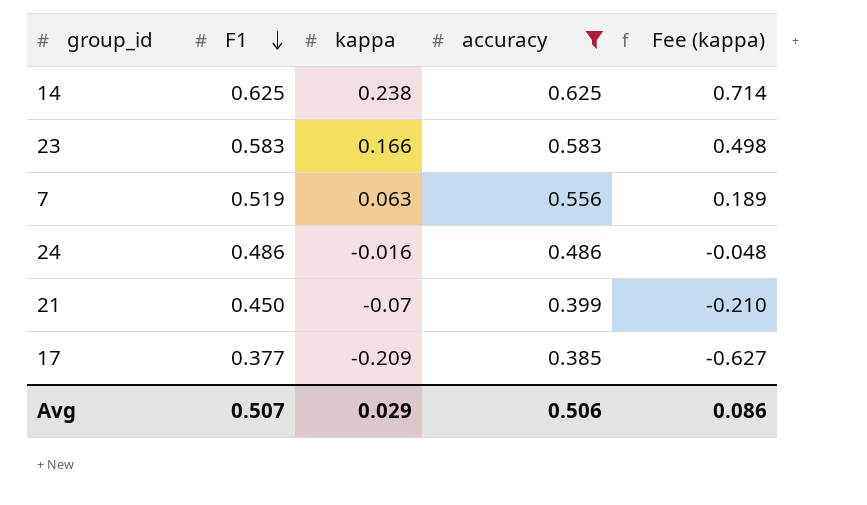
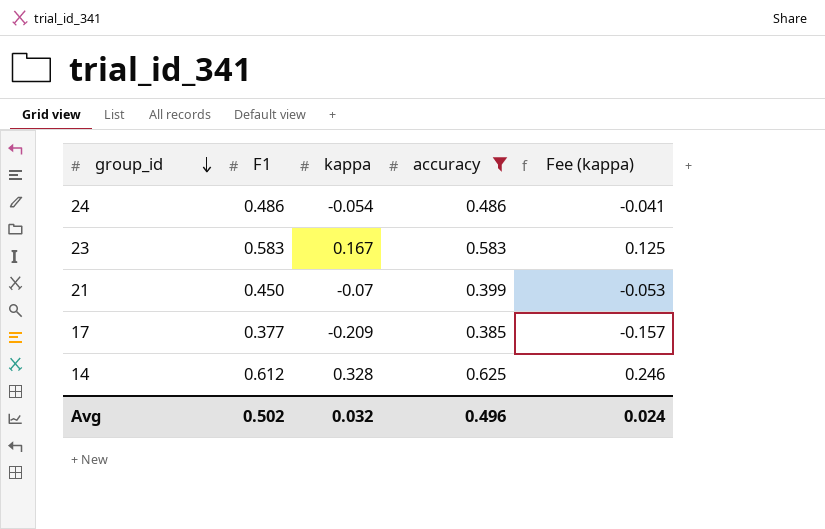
row order: F1 descending -> group_id descending
column Fee (kappa) | formula: [kappa] * 3 -> [kappa] * 0.75
row 7: 0.519 | 0.063 | 0.556 | 0.189 -> none
24 | kappa: -0.016 -> -0.054
23 | kappa: 0.166 -> 0.167
14 | F1: 0.625 -> 0.612
14 | kappa: 0.238 -> 0.328
Avg | F1: 0.507 -> 0.502
Avg | kappa: 0.029 -> 0.032
Avg | accuracy: 0.506 -> 0.496
Avg | Fee (kappa): 0.086 -> 0.024

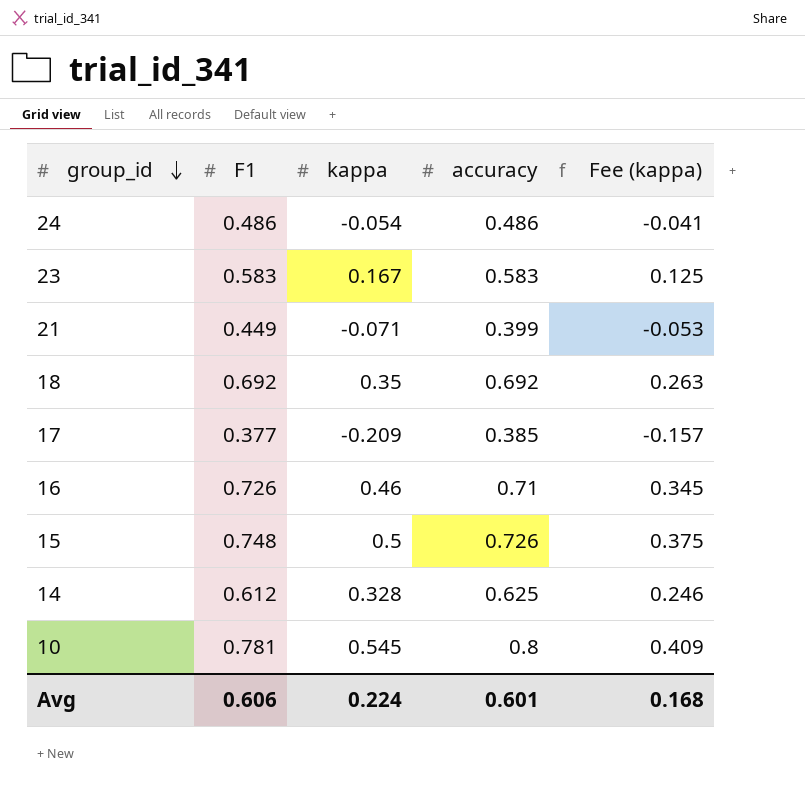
filter: accuracy <= 0.625 -> none
21 | F1: 0.450 -> 0.449
21 | kappa: -0.07 -> -0.071
Avg | F1: 0.502 -> 0.606
Avg | kappa: 0.032 -> 0.224
Avg | accuracy: 0.496 -> 0.601
Avg | Fee (kappa): 0.024 -> 0.168

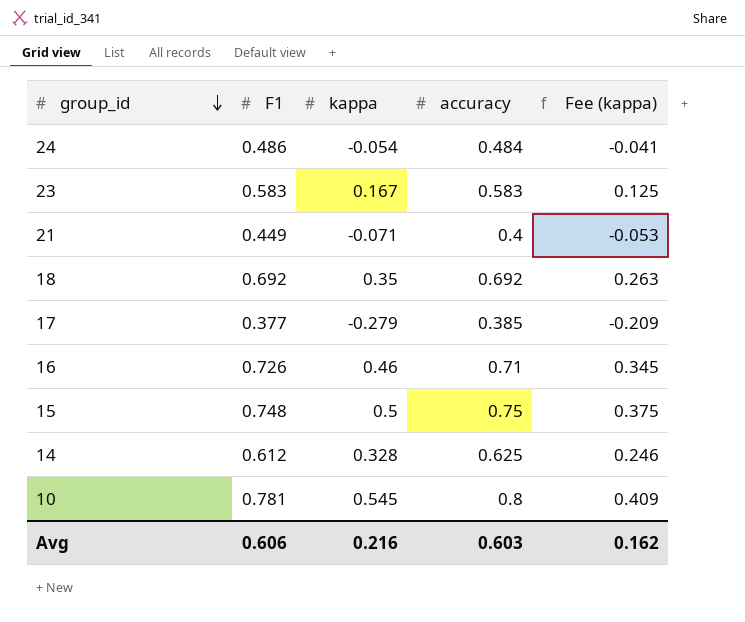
24 | accuracy: 0.486 -> 0.484
21 | accuracy: 0.399 -> 0.4
17 | kappa: -0.209 -> -0.279
17 | Fee (kappa): -0.157 -> -0.209
15 | accuracy: 0.726 -> 0.75
Avg | kappa: 0.224 -> 0.216
Avg | accuracy: 0.601 -> 0.603
Avg | Fee (kappa): 0.168 -> 0.162

